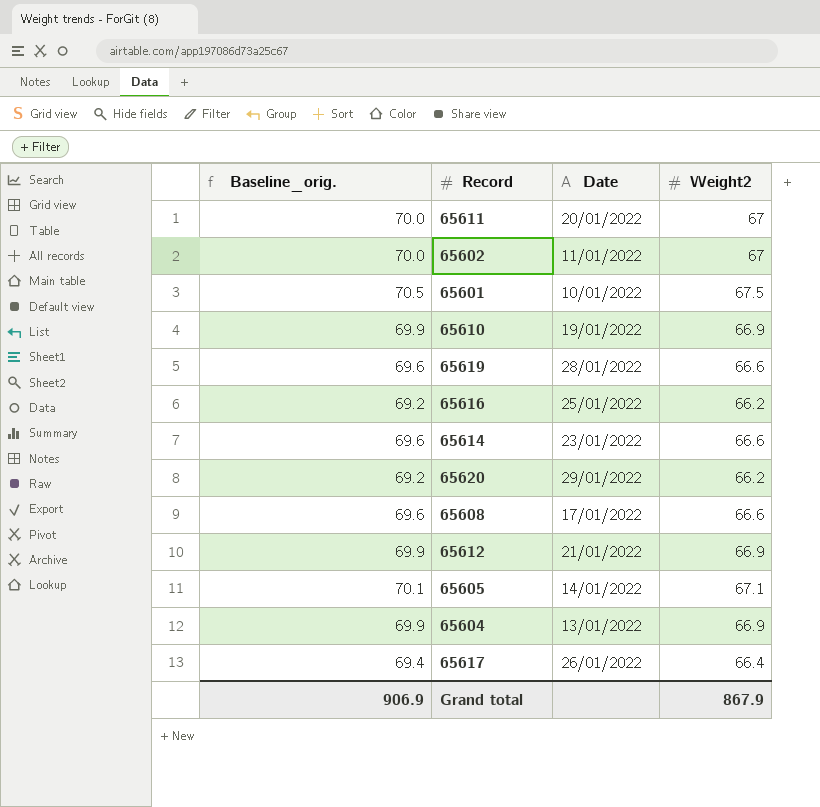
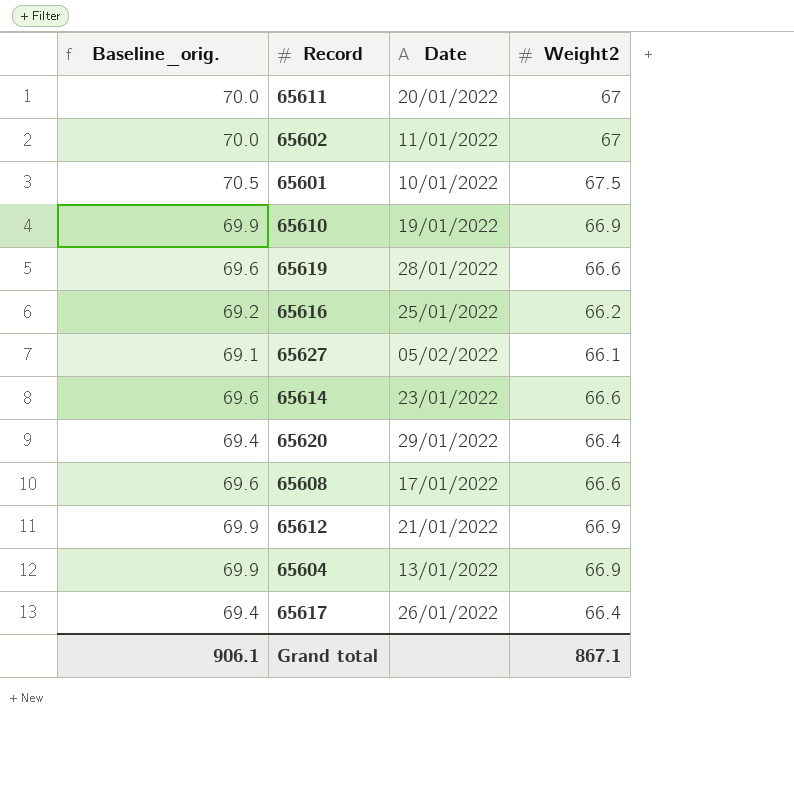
row 65605: 70.1 | 14/01/2022 | 67.1 -> none
row 65627: none -> 69.1 | 05/02/2022 | 66.1
65620 | Baseline_orig.: 69.2 -> 69.4
65620 | Weight2: 66.2 -> 66.4
Grand total | Baseline_orig.: 906.9 -> 906.1
Grand total | Weight2: 867.9 -> 867.1

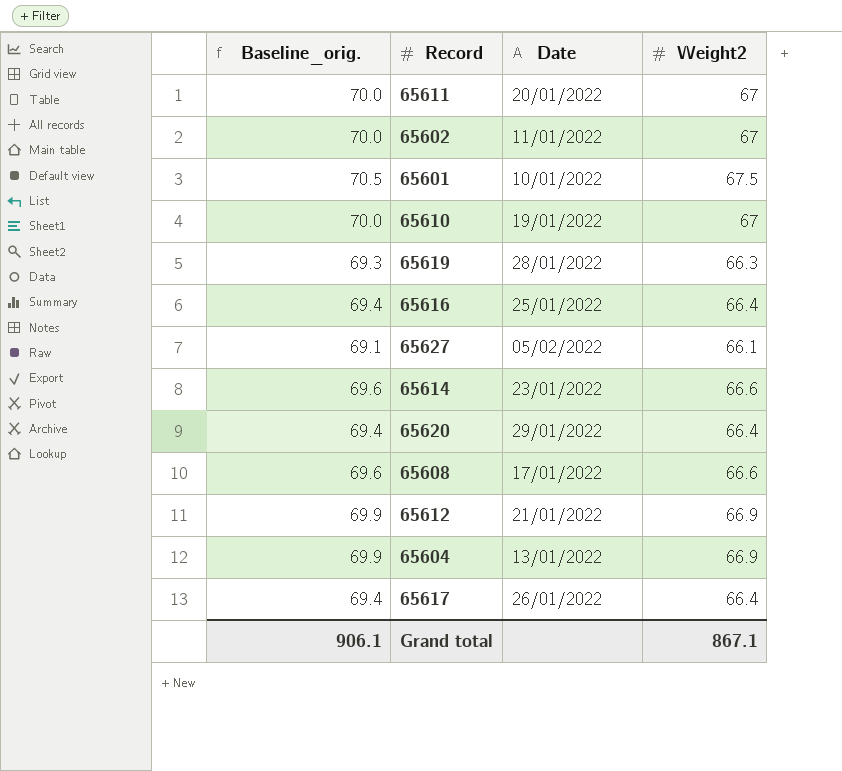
65610 | Baseline_orig.: 69.9 -> 70.0
65610 | Weight2: 66.9 -> 67
65619 | Baseline_orig.: 69.6 -> 69.3
65619 | Weight2: 66.6 -> 66.3
65616 | Baseline_orig.: 69.2 -> 69.4
65616 | Weight2: 66.2 -> 66.4

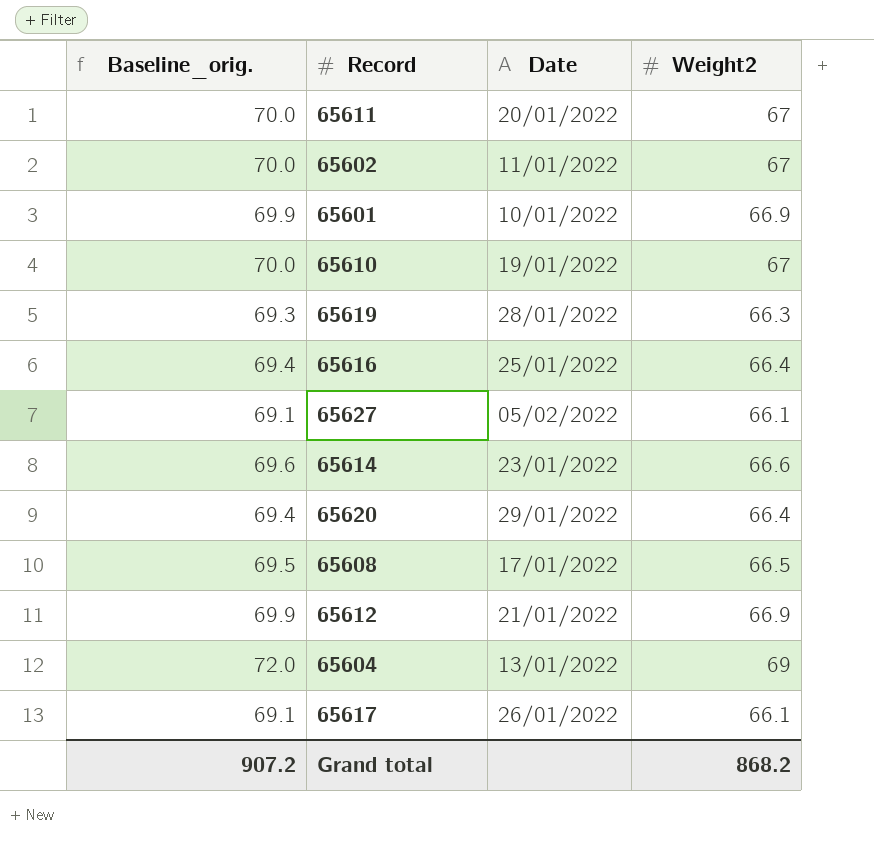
65601 | Baseline_orig.: 70.5 -> 69.9
65601 | Weight2: 67.5 -> 66.9
65608 | Baseline_orig.: 69.6 -> 69.5
65608 | Weight2: 66.6 -> 66.5
65604 | Baseline_orig.: 69.9 -> 72.0
65604 | Weight2: 66.9 -> 69
65617 | Baseline_orig.: 69.4 -> 69.1
65617 | Weight2: 66.4 -> 66.1
Grand total | Baseline_orig.: 906.1 -> 907.2
Grand total | Weight2: 867.1 -> 868.2

